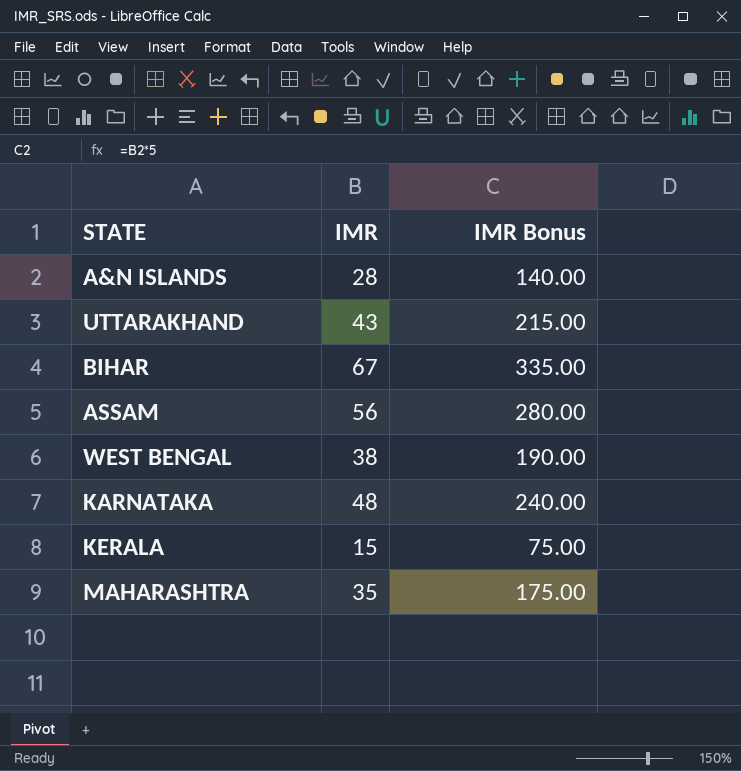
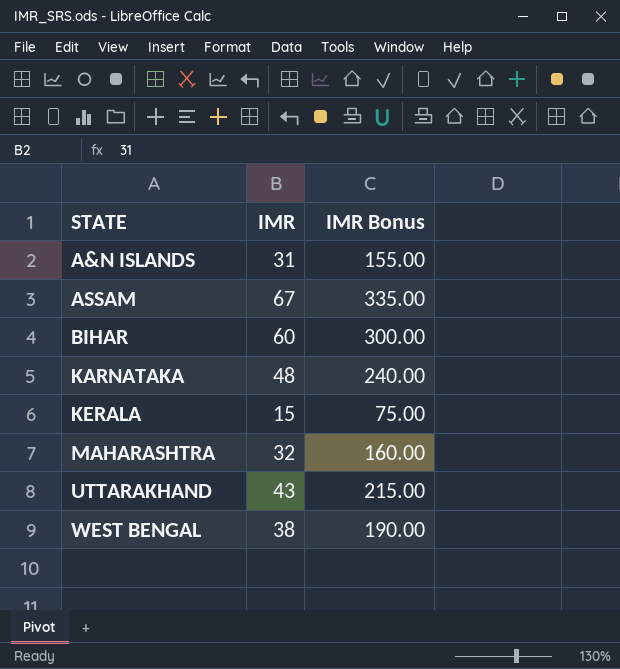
row order: none -> STATE ascending
A&N ISLANDS | IMR: 28 -> 31
A&N ISLANDS | IMR Bonus: 140.00 -> 155.00
ASSAM | IMR: 56 -> 67
ASSAM | IMR Bonus: 280.00 -> 335.00
BIHAR | IMR: 67 -> 60
BIHAR | IMR Bonus: 335.00 -> 300.00
MAHARASHTRA | IMR: 35 -> 32
MAHARASHTRA | IMR Bonus: 175.00 -> 160.00

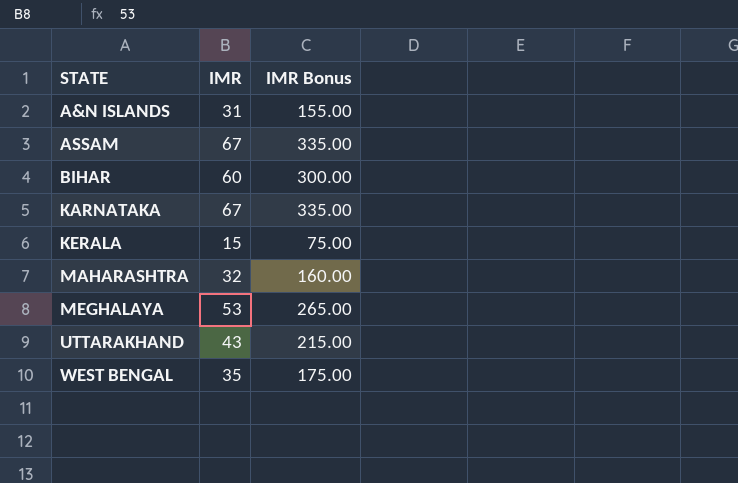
KARNATAKA | IMR: 48 -> 67
KARNATAKA | IMR Bonus: 240.00 -> 335.00
row MEGHALAYA: none -> 53 | 265.00
WEST BENGAL | IMR: 38 -> 35
WEST BENGAL | IMR Bonus: 190.00 -> 175.00

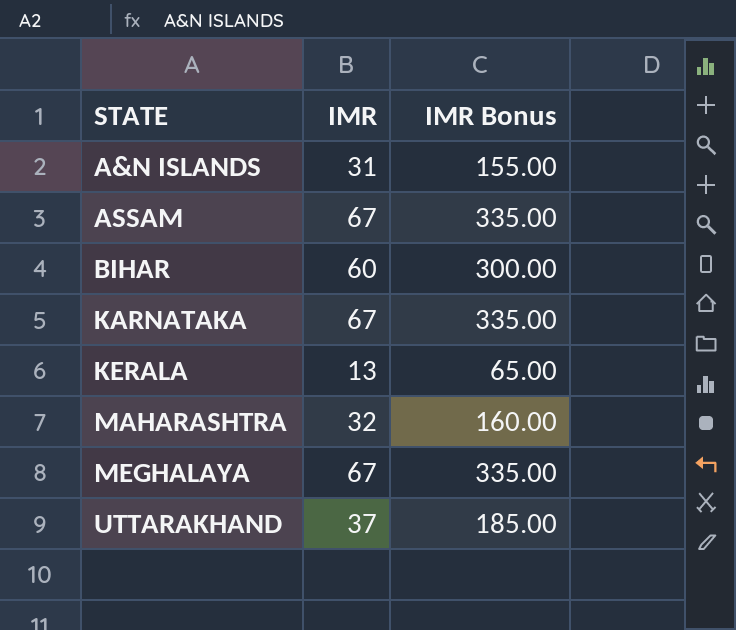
row WEST BENGAL: 35 | 175.00 -> none
KERALA | IMR: 15 -> 13
KERALA | IMR Bonus: 75.00 -> 65.00
MEGHALAYA | IMR: 53 -> 67
MEGHALAYA | IMR Bonus: 265.00 -> 335.00
UTTARAKHAND | IMR: 43 -> 37
UTTARAKHAND | IMR Bonus: 215.00 -> 185.00

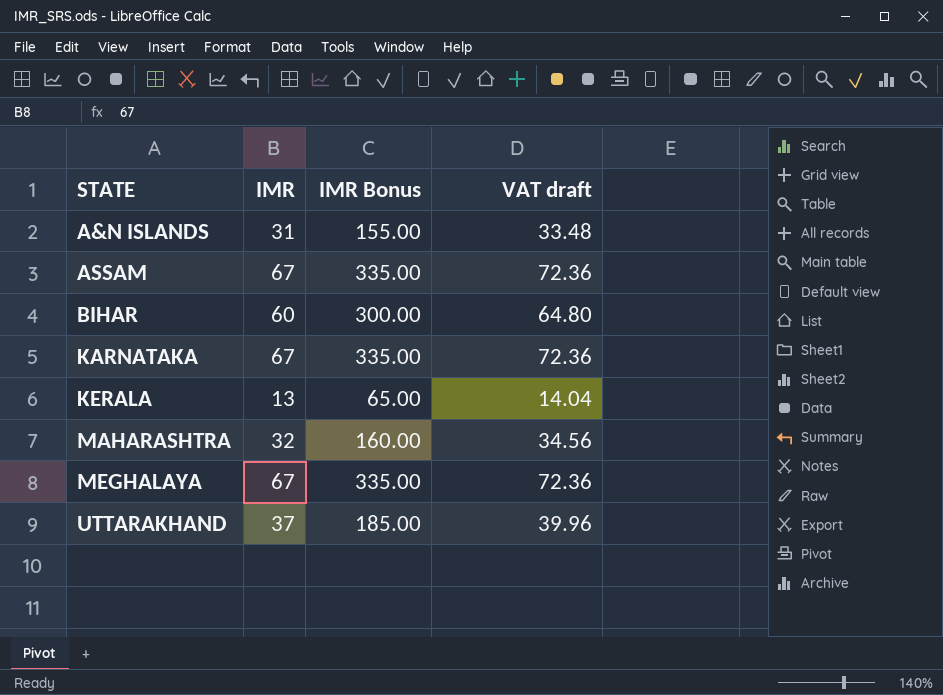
column VAT draft | formula: none -> [IMR] * 1.08

